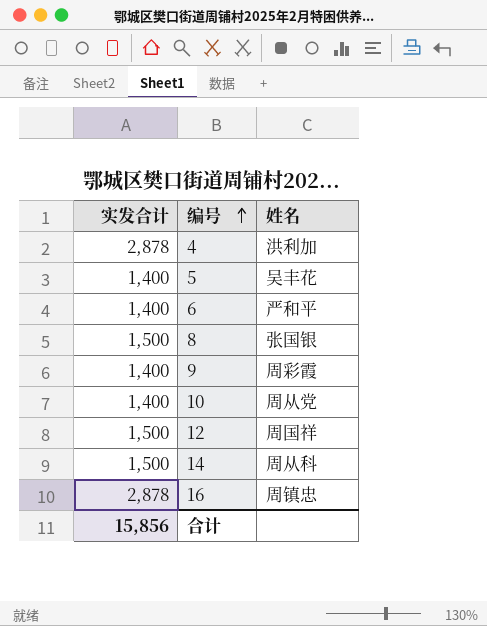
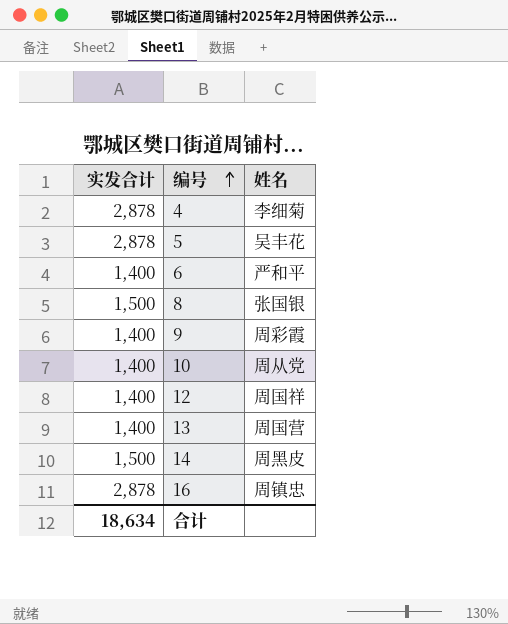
4 | 姓名: 洪利加 -> 李细菊
5 | 实发合计: 1,400 -> 2,878
12 | 实发合计: 1,500 -> 1,400
row 13: none -> 1,400 | 周国营
14 | 姓名: 周从科 -> 周黑皮
合计 | 实发合计: 15,856 -> 18,634

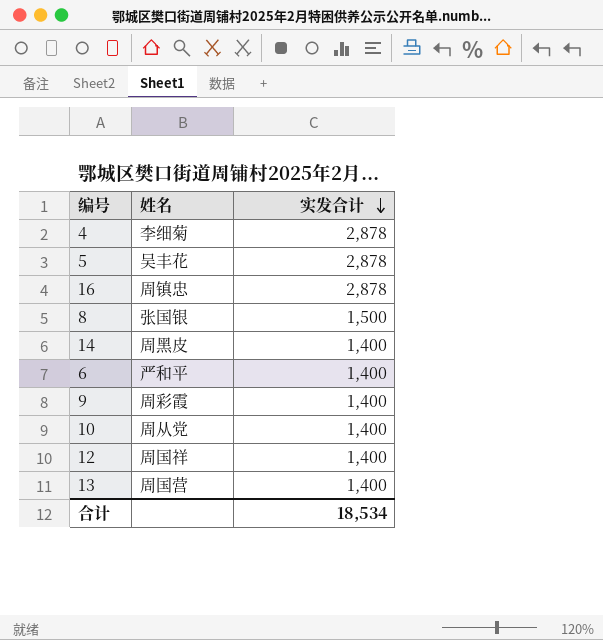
row order: 编号 ascending -> 实发合计 descending
column 实发合计 | position: 1 -> 3
14 | 实发合计: 1,500 -> 1,400
合计 | 实发合计: 18,634 -> 18,534

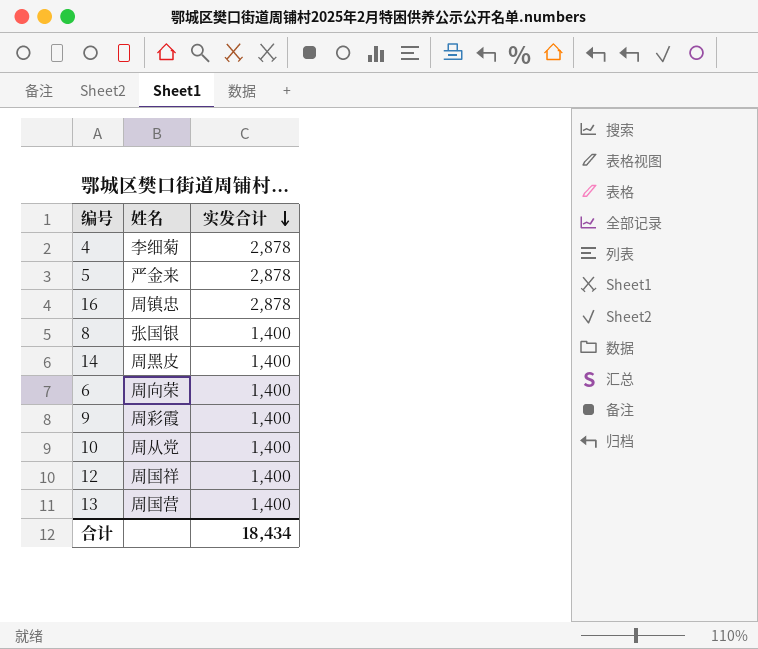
5 | 姓名: 吴丰花 -> 严金来
8 | 实发合计: 1,500 -> 1,400
6 | 姓名: 严和平 -> 周向荣
合计 | 实发合计: 18,534 -> 18,434

